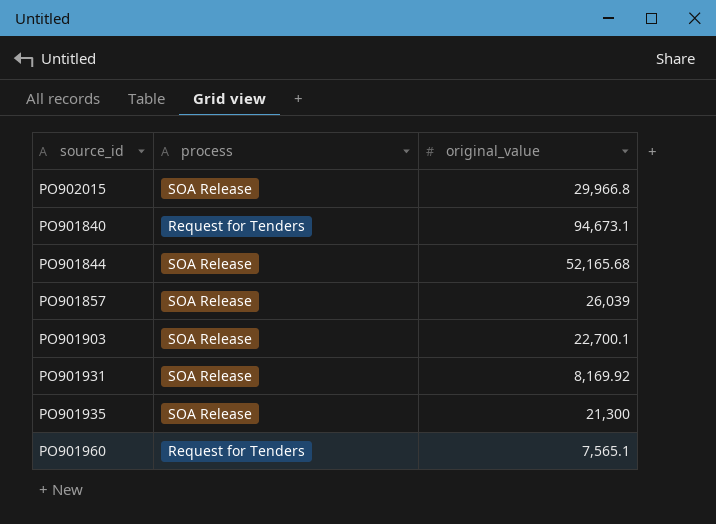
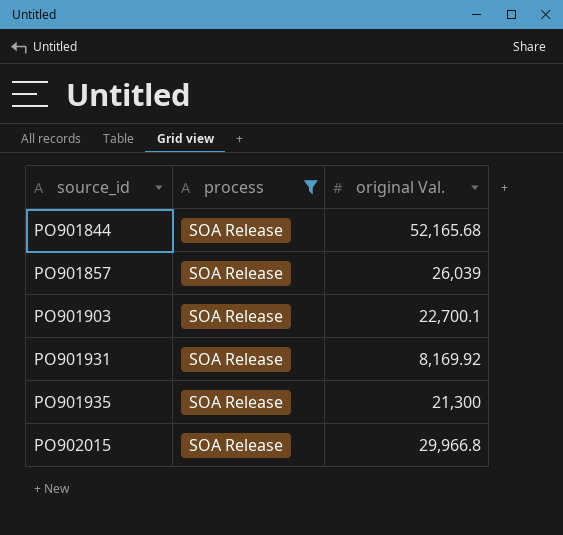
filter: none -> process = SOA Release
row order: none -> source_id ascending
column name: original_value -> original Val.

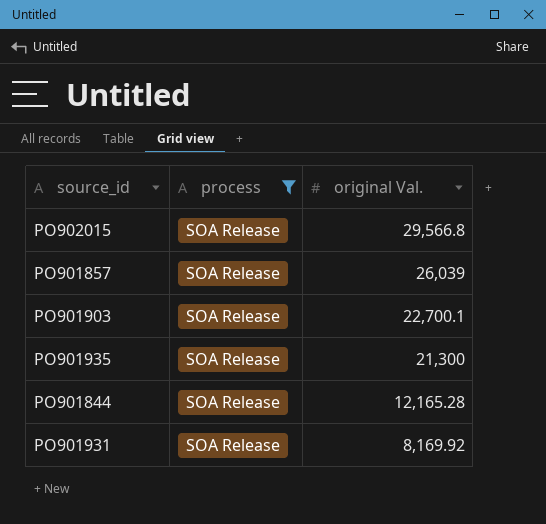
row order: source_id ascending -> original Val. descending
PO902015 | original Val.: 29,966.8 -> 29,566.8
PO901844 | original Val.: 52,165.68 -> 12,165.28

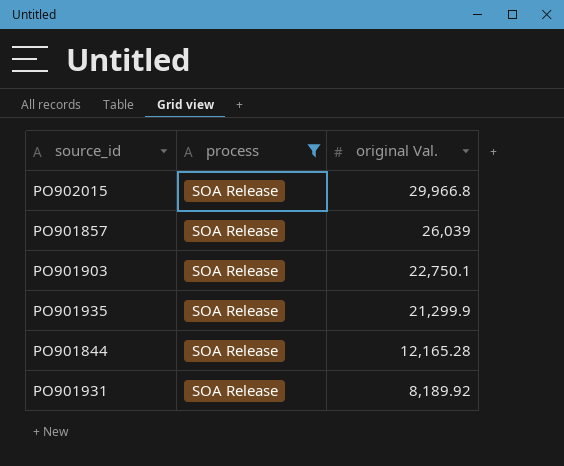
PO902015 | original Val.: 29,566.8 -> 29,966.8
PO901903 | original Val.: 22,700.1 -> 22,750.1
PO901935 | original Val.: 21,300 -> 21,299.9
PO901931 | original Val.: 8,169.92 -> 8,189.92

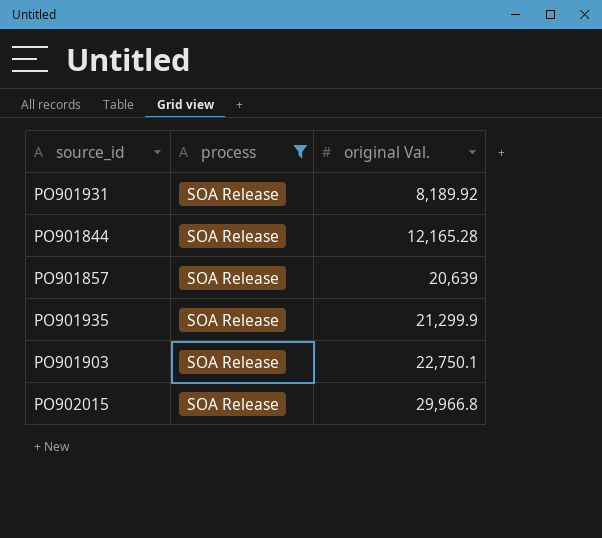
row order: original Val. descending -> original Val. ascending
PO901857 | original Val.: 26,039 -> 20,639

